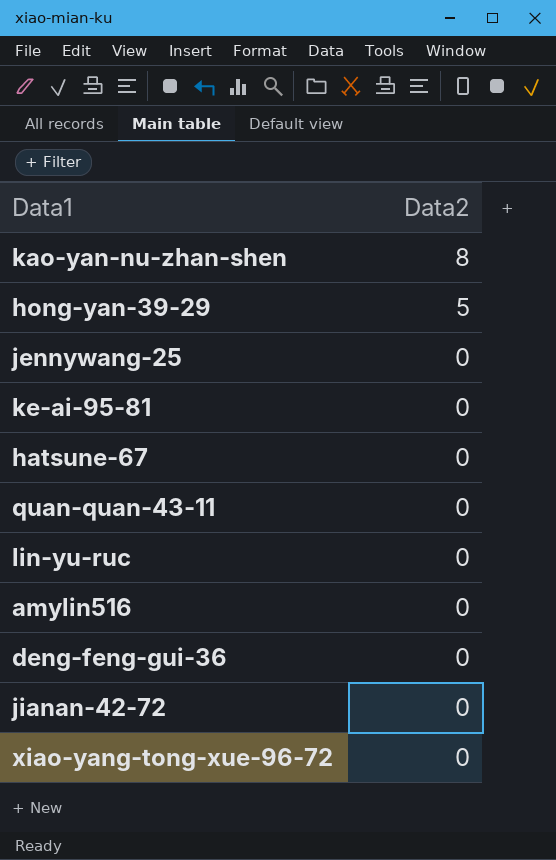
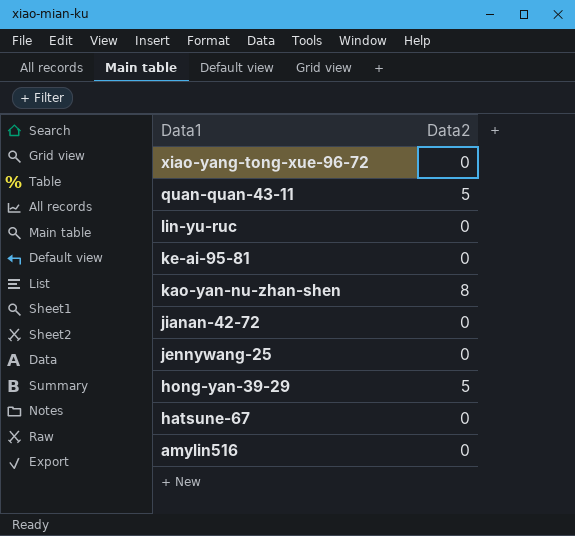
row order: Data2 descending -> Data1 descending
row deng-feng-gui-36: 0 -> none
quan-quan-43-11 | Data2: 0 -> 5

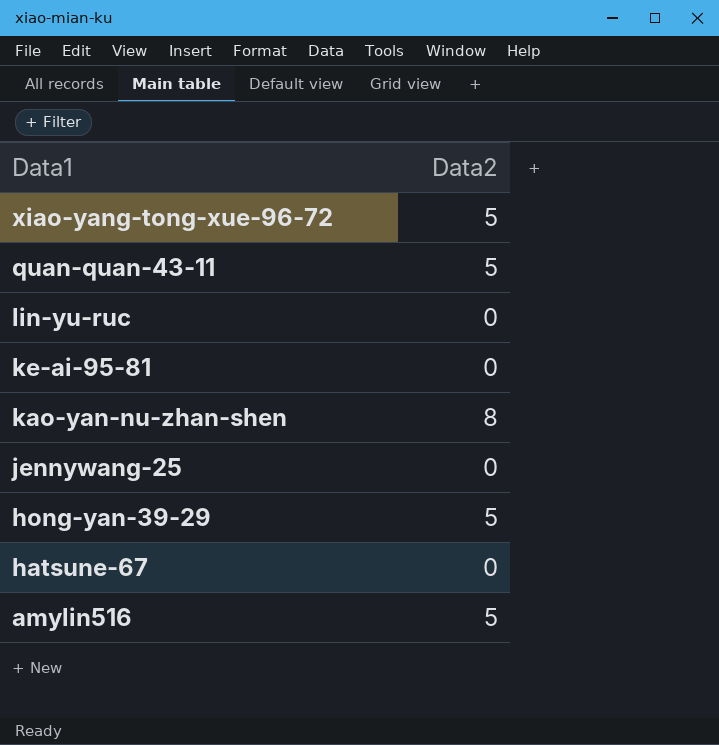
row jianan-42-72: 0 -> none
xiao-yang-tong-xue-96-72 | Data2: 0 -> 5
amylin516 | Data2: 0 -> 5

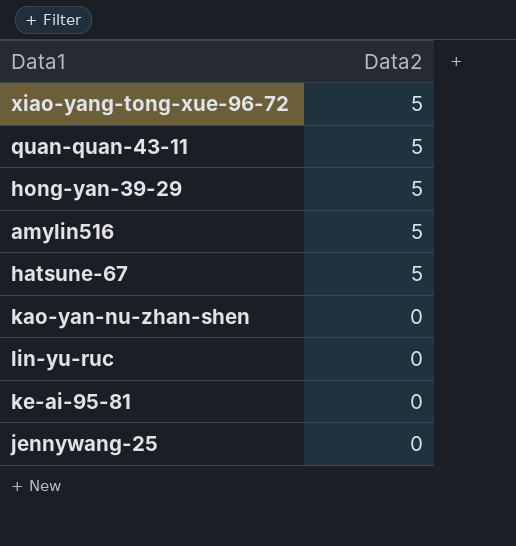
row order: Data1 descending -> Data2 descending
hatsune-67 | Data2: 0 -> 5
kao-yan-nu-zhan-shen | Data2: 8 -> 0

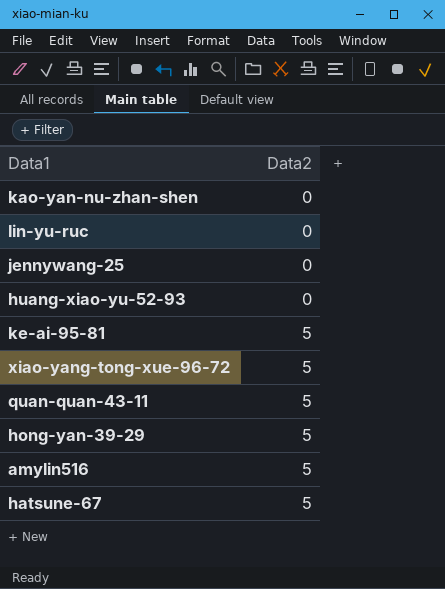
row order: Data2 descending -> Data2 ascending
row huang-xiao-yu-52-93: none -> 0
ke-ai-95-81 | Data2: 0 -> 5

